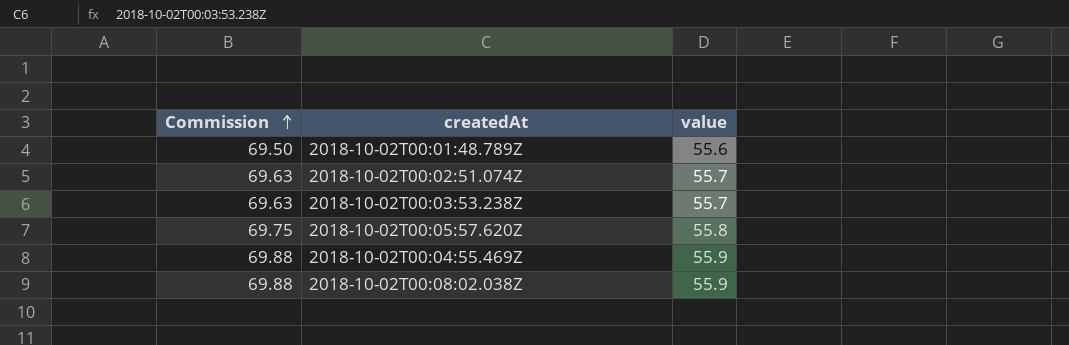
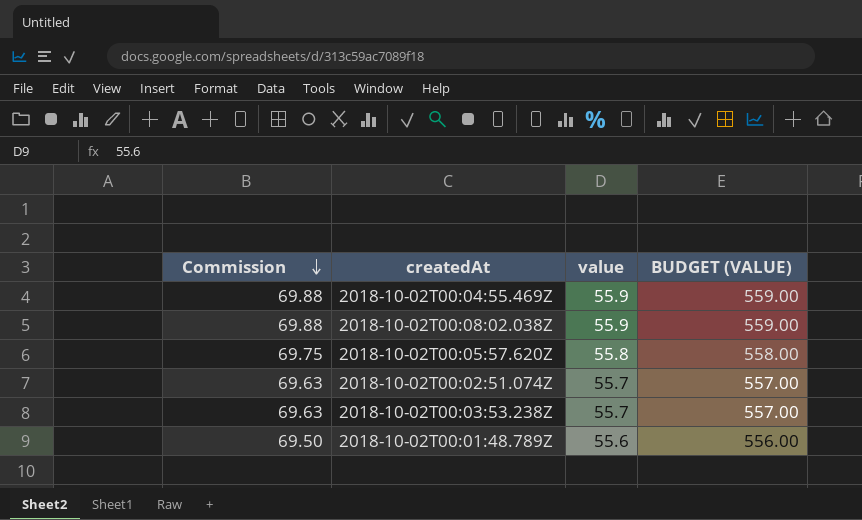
row order: Commission ascending -> Commission descending
column BUDGET (VALUE) | formula: none -> [value] * 10

